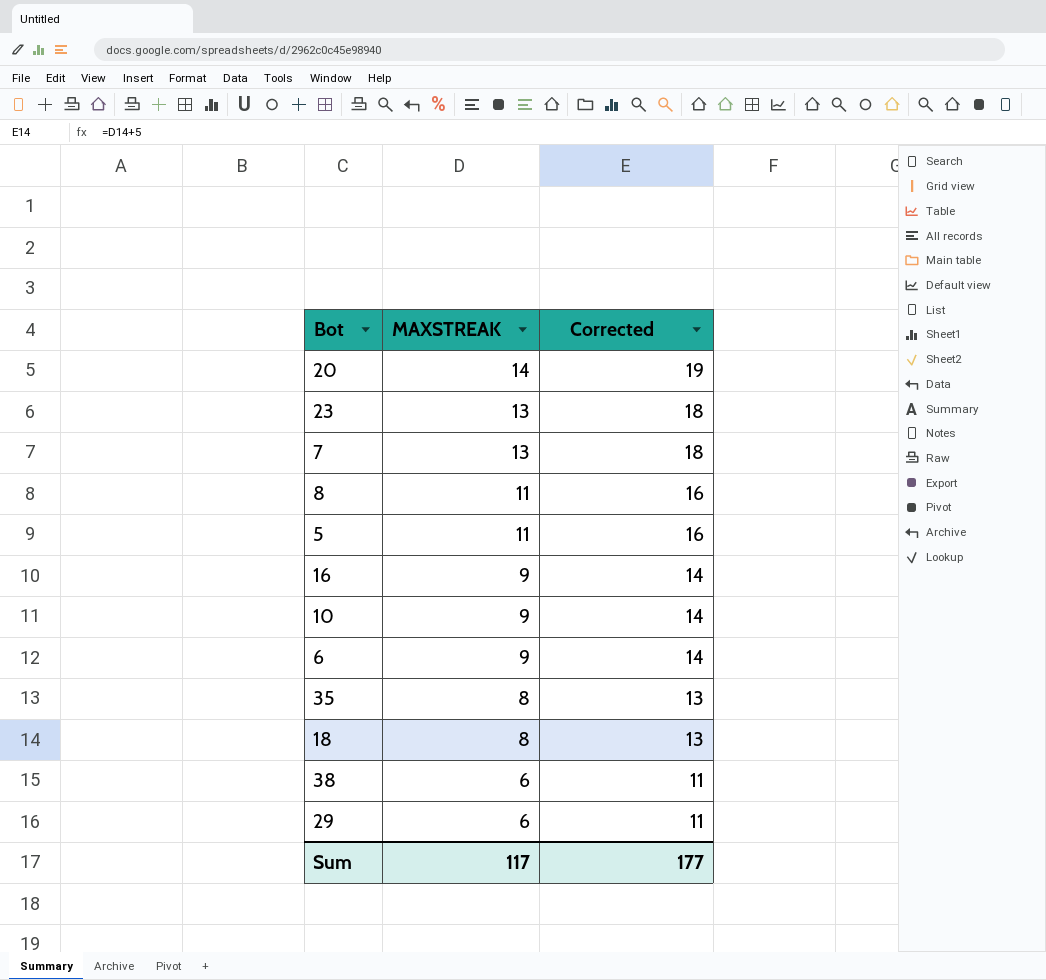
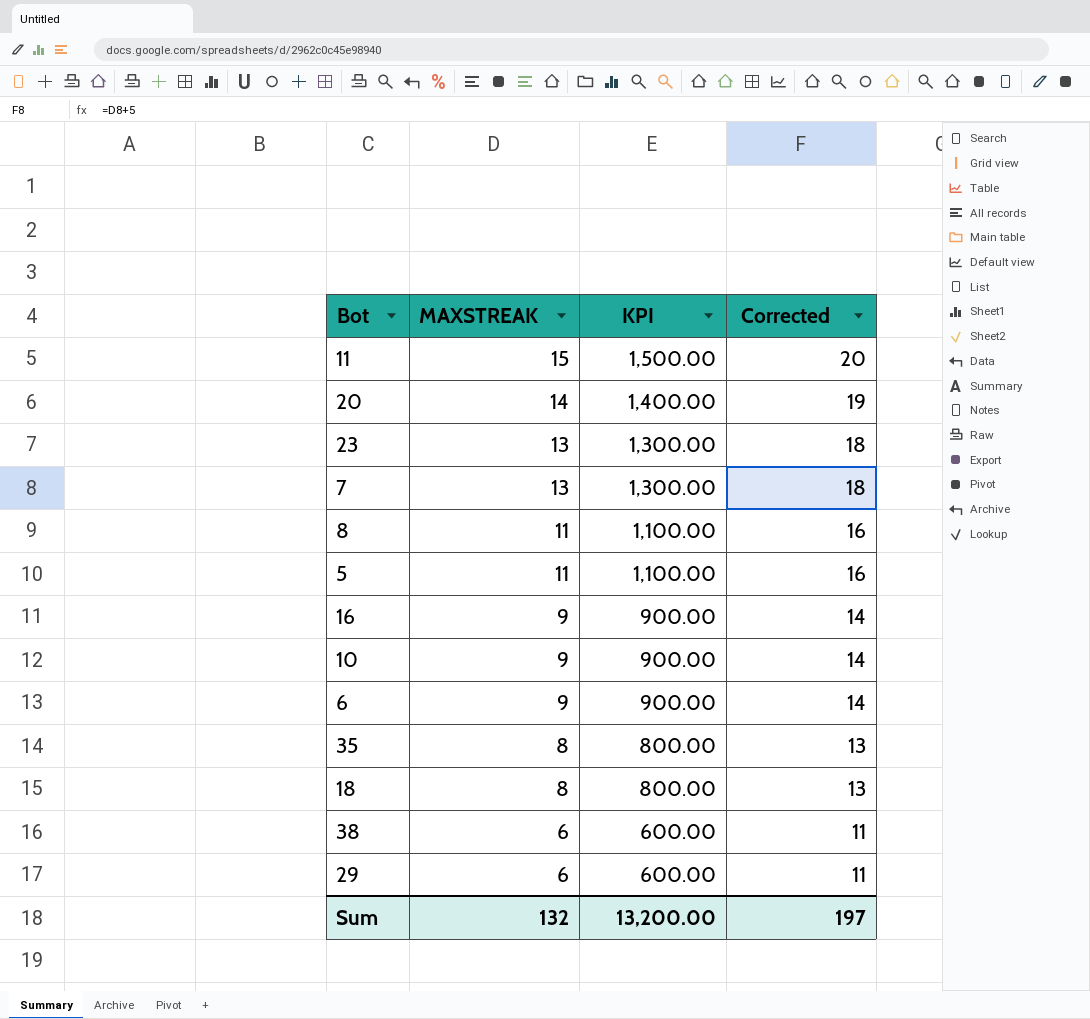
column KPI | formula: none -> [MAXSTREAK] * 100
row 11: none -> 15 | 1,500.00 | 20
Sum | MAXSTREAK: 117 -> 132
Sum | Corrected: 177 -> 197

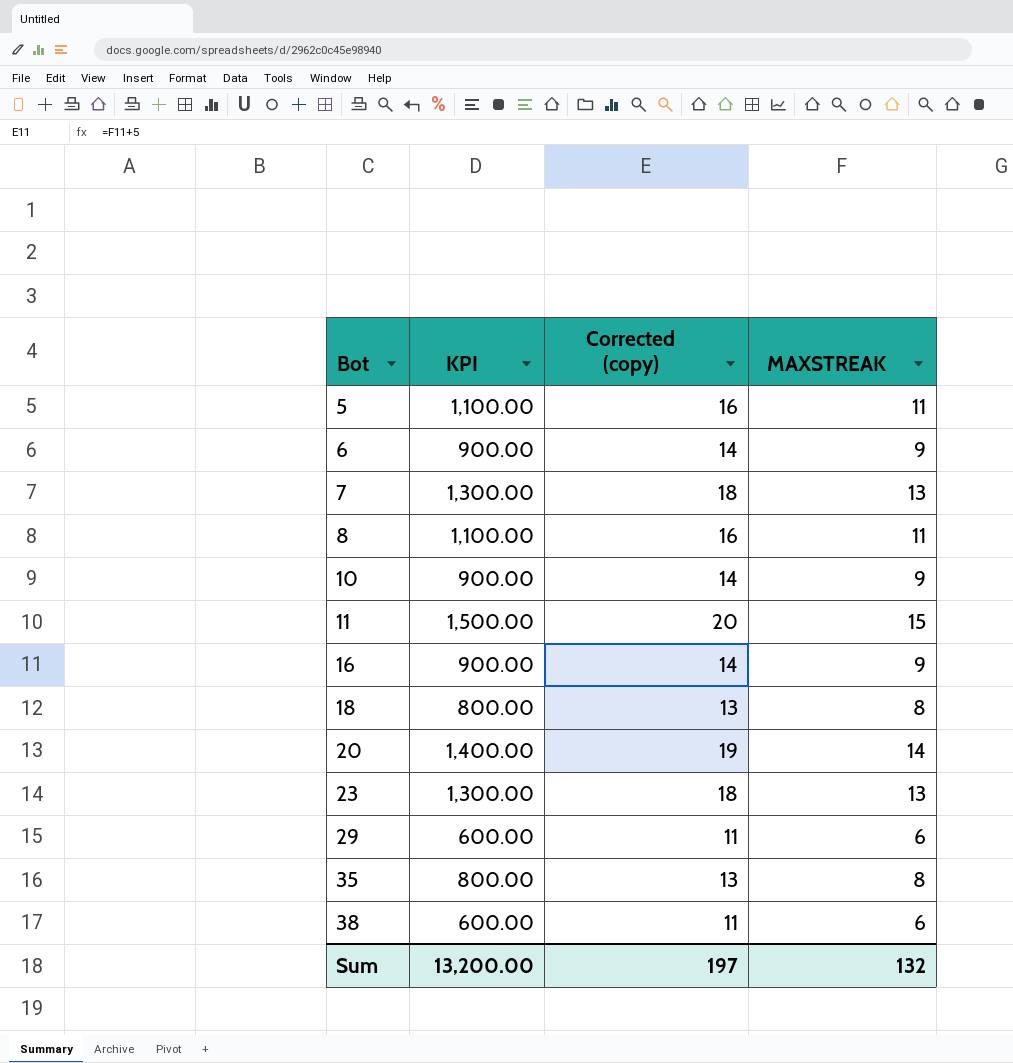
row order: MAXSTREAK descending -> Bot ascending
column name: Corrected -> Corrected (copy)
column MAXSTREAK | position: 2 -> 4

